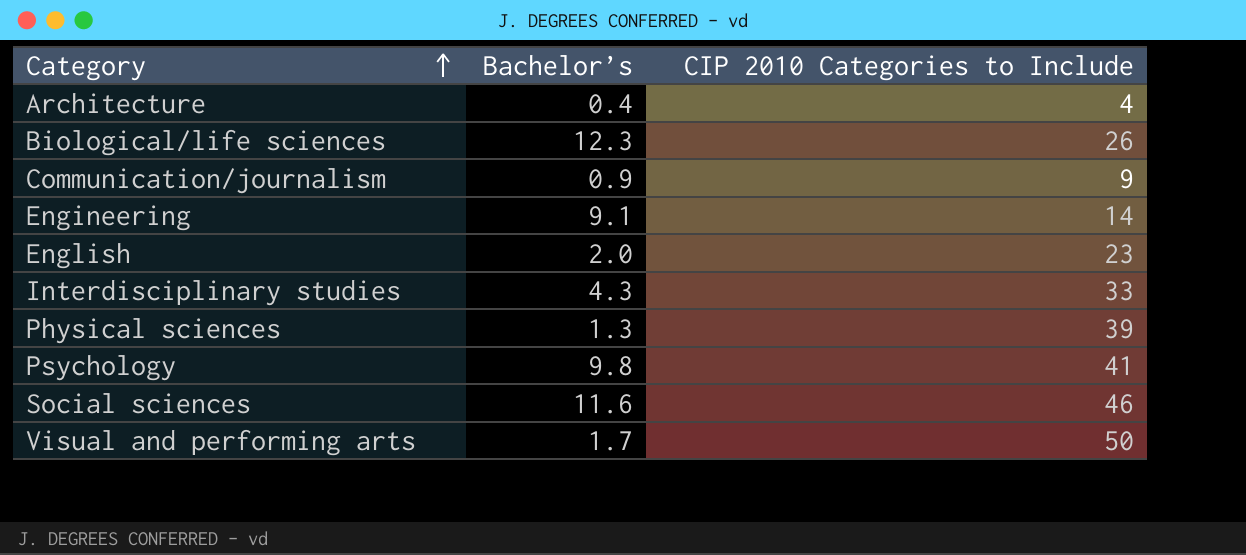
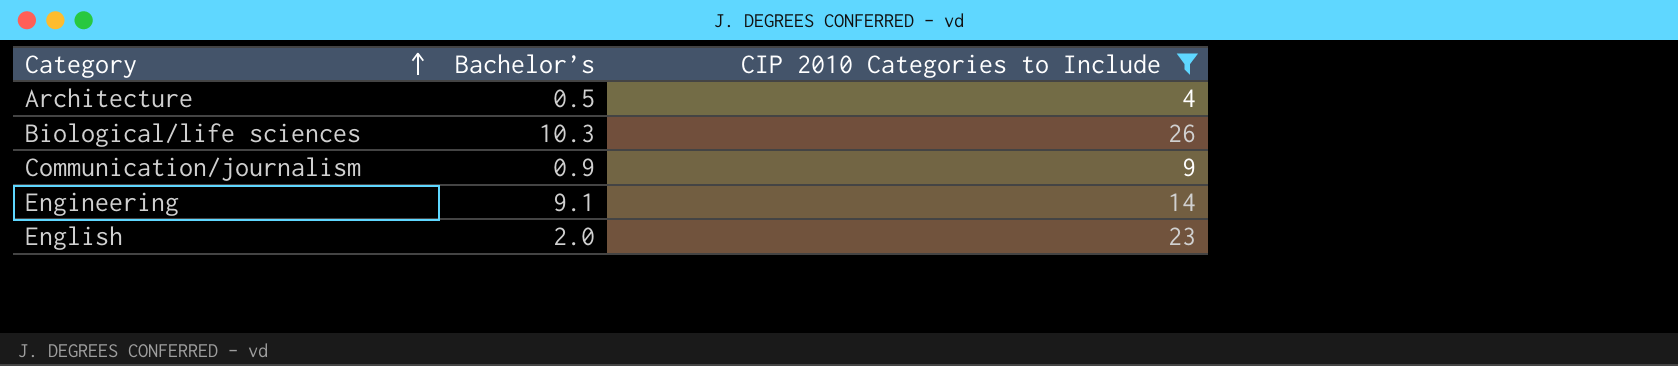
filter: none -> CIP 2010 Categories to Include <= 26
Architecture | Bachelor’s: 0.4 -> 0.5
Biological/life sciences | Bachelor’s: 12.3 -> 10.3

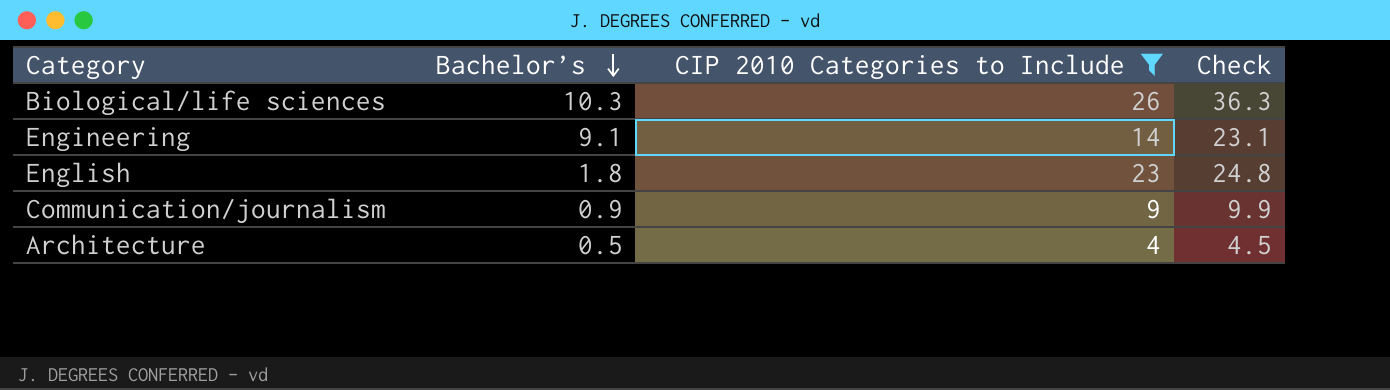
row order: Category ascending -> Bachelor’s descending
column Check | formula: none -> [Bachelor’s] + [CIP 2010 Categories to Include]
English | Bachelor’s: 2.0 -> 1.8

